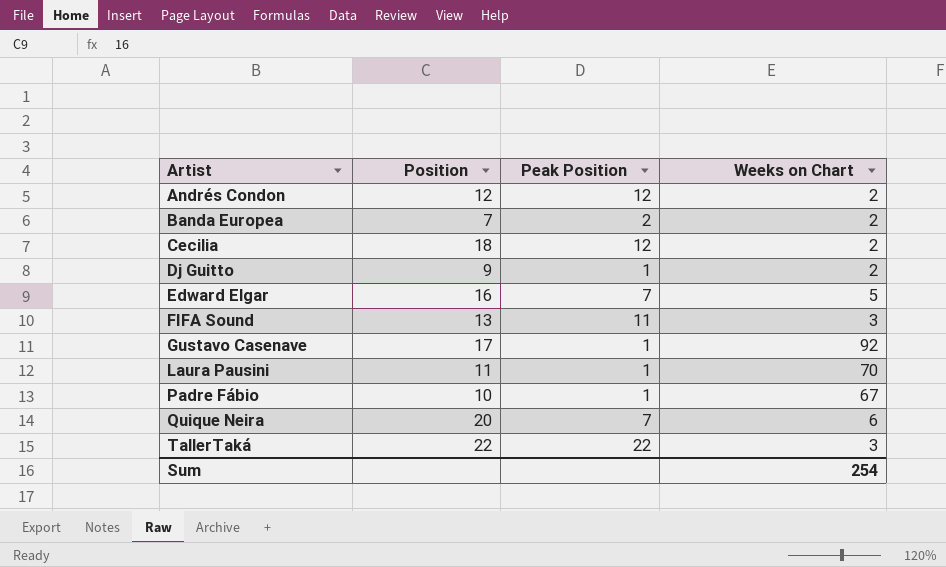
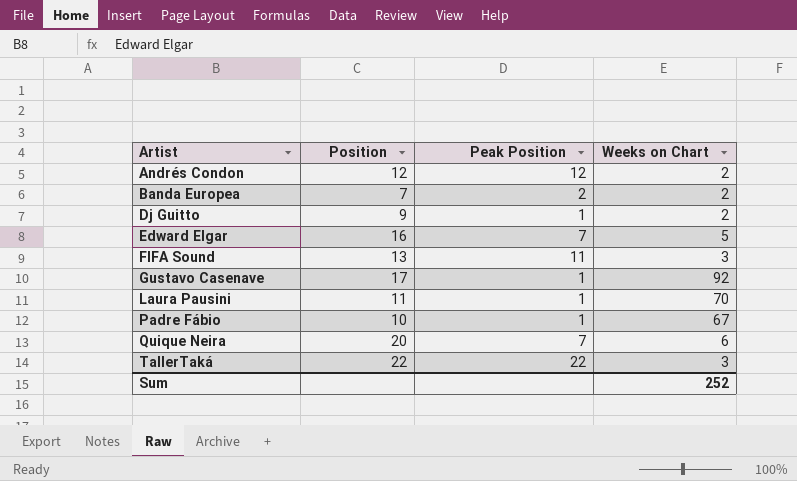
row Cecilia: 18 | 12 | 2 -> none
Sum | Weeks on Chart: 254 -> 252

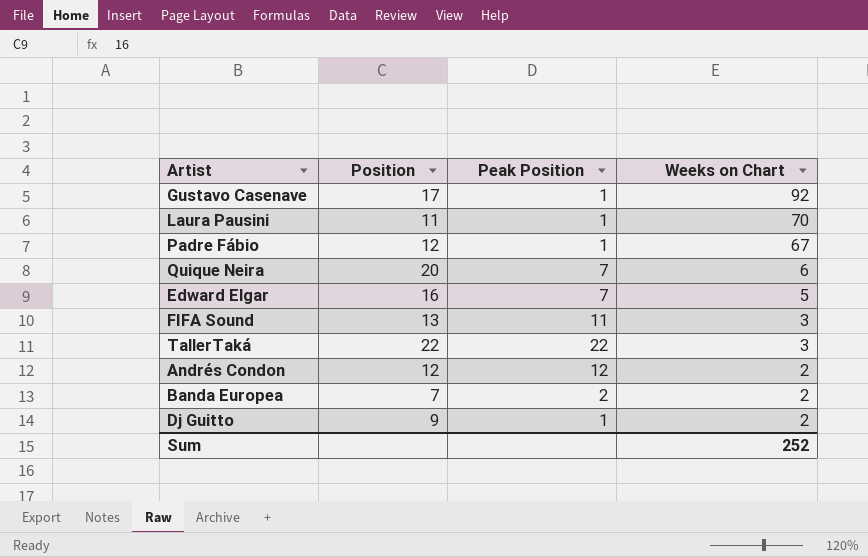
row order: Artist ascending -> Weeks on Chart descending
Padre Fábio | Position: 10 -> 12

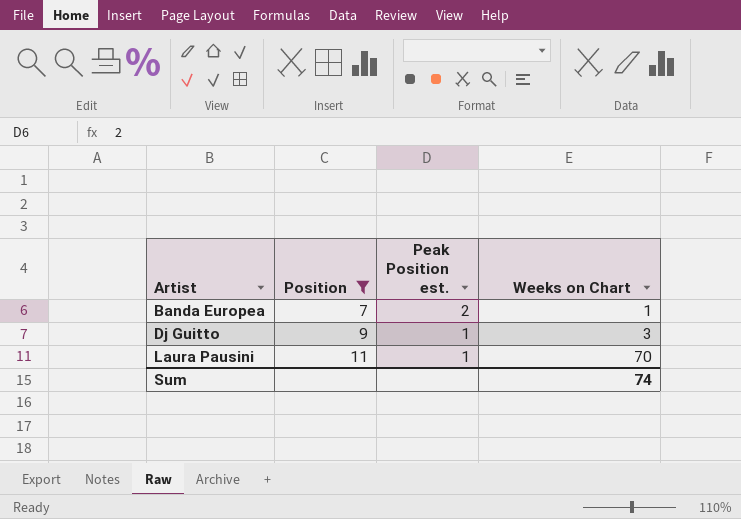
filter: none -> Position <= 11
row order: Weeks on Chart descending -> Artist ascending
column name: Peak Position -> Peak Position est.
Banda Europea | Weeks on Chart: 2 -> 1
Dj Guitto | Weeks on Chart: 2 -> 3
Sum | Weeks on Chart: 252 -> 74

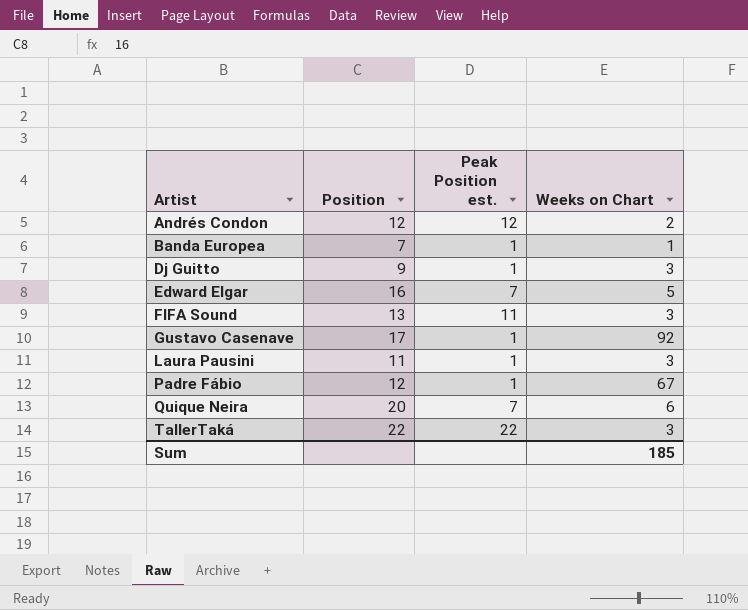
filter: Position <= 11 -> none
Banda Europea | Peak Position est.: 2 -> 1
Laura Pausini | Weeks on Chart: 70 -> 3
Sum | Weeks on Chart: 74 -> 185

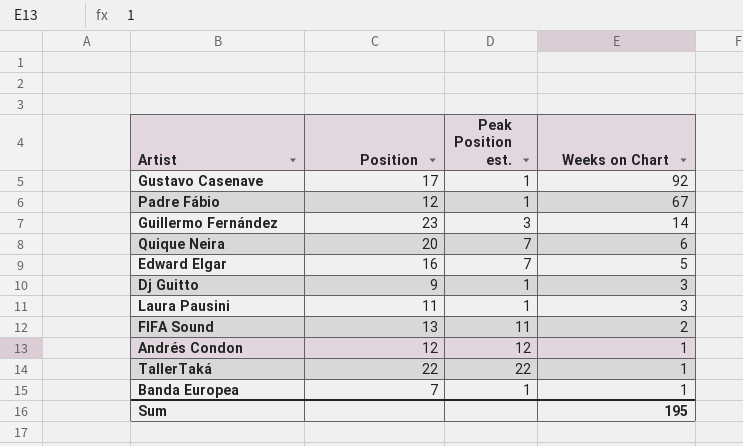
row order: Artist ascending -> Weeks on Chart descending
row Guillermo Fernández: none -> 23 | 3 | 14
FIFA Sound | Weeks on Chart: 3 -> 2
Andrés Condon | Weeks on Chart: 2 -> 1
TallerTaká | Weeks on Chart: 3 -> 1
Sum | Weeks on Chart: 185 -> 195

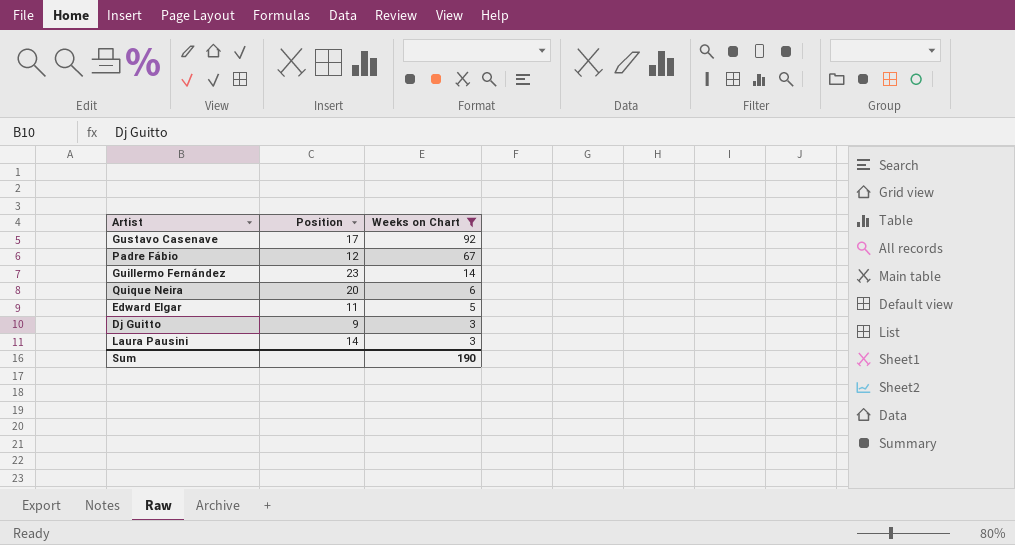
filter: none -> Weeks on Chart >= 3
column Peak Position est. | position: 3 -> none
Edward Elgar | Position: 16 -> 11
Laura Pausini | Position: 11 -> 14
Sum | Weeks on Chart: 195 -> 190

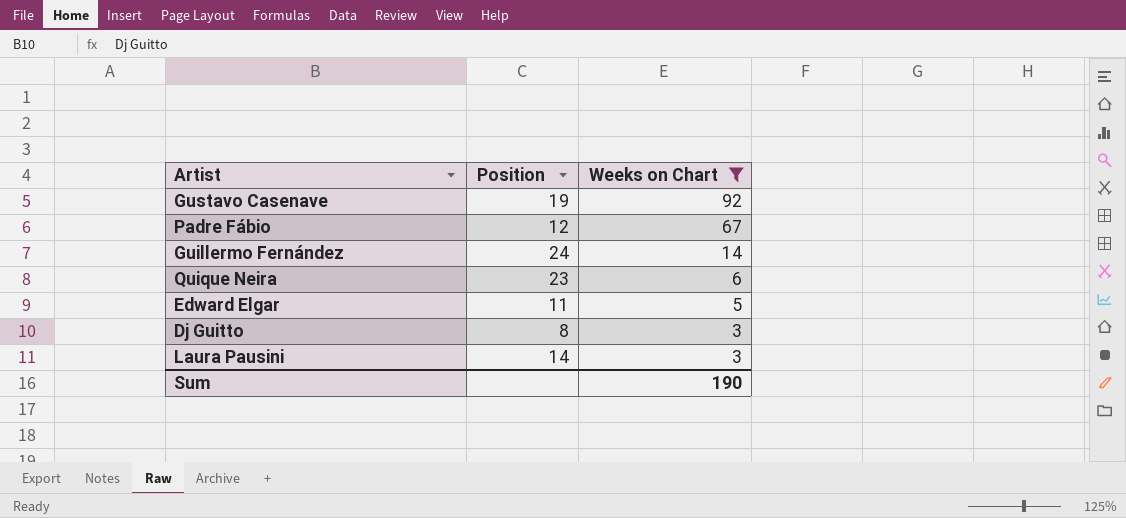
Gustavo Casenave | Position: 17 -> 19
Guillermo Fernández | Position: 23 -> 24
Quique Neira | Position: 20 -> 23
Dj Guitto | Position: 9 -> 8

